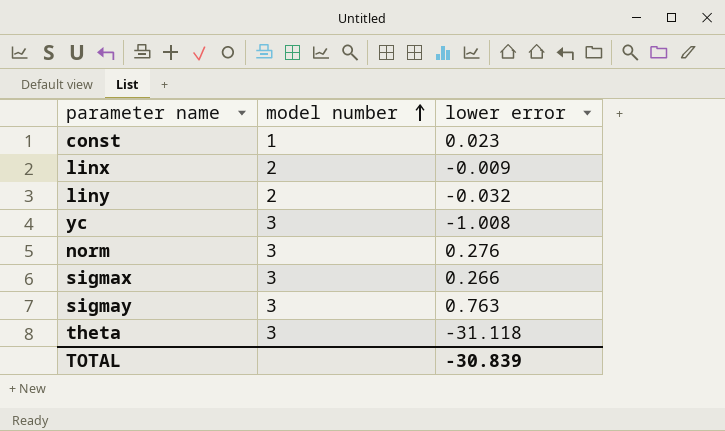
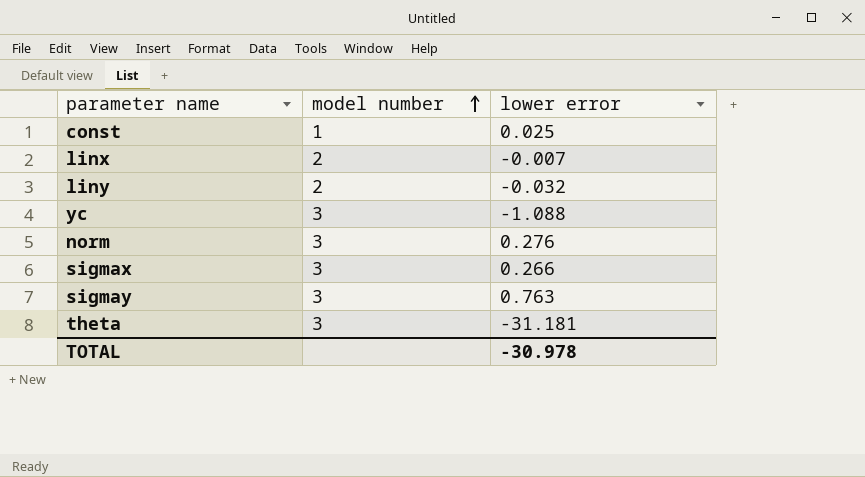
const | lower error: 0.023 -> 0.025
linx | lower error: -0.009 -> -0.007
yc | lower error: -1.008 -> -1.088
theta | lower error: -31.118 -> -31.181
TOTAL | lower error: -30.839 -> -30.978

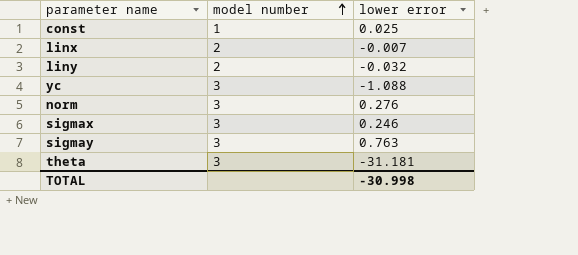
sigmax | lower error: 0.266 -> 0.246
TOTAL | lower error: -30.978 -> -30.998

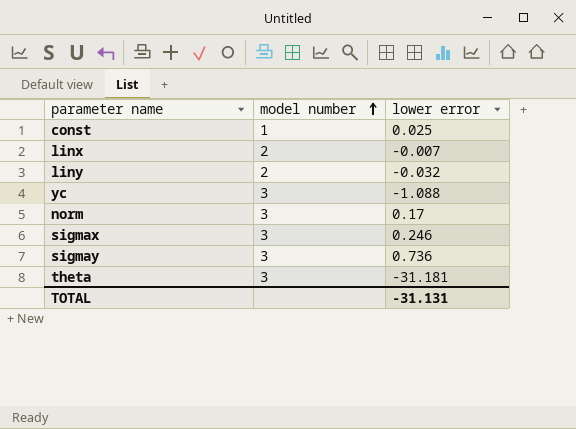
norm | lower error: 0.276 -> 0.17
sigmay | lower error: 0.763 -> 0.736
TOTAL | lower error: -30.998 -> -31.131

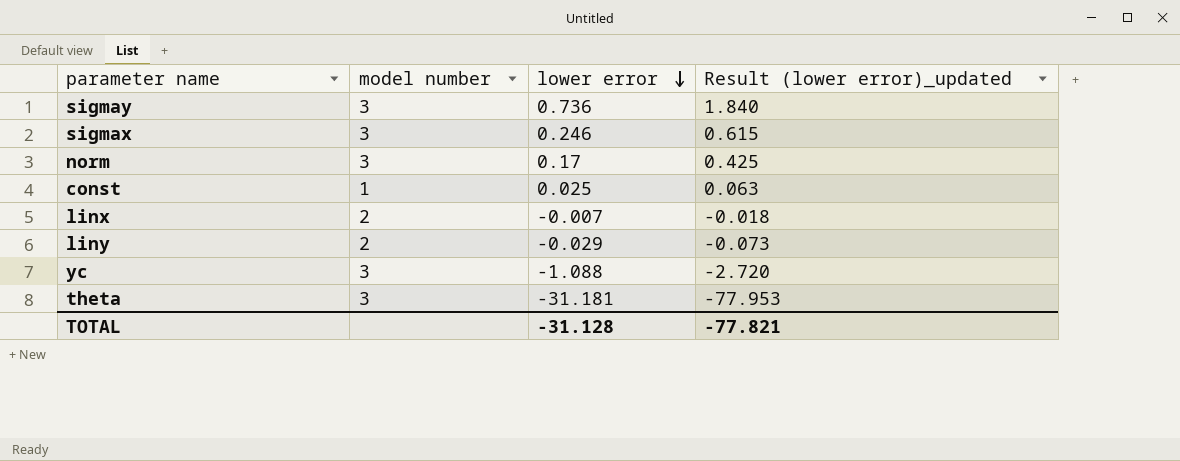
row order: model number ascending -> lower error descending
column Result (lower error)_updated | formula: none -> [lower error] * 2.5
liny | lower error: -0.032 -> -0.029
TOTAL | lower error: -31.131 -> -31.128

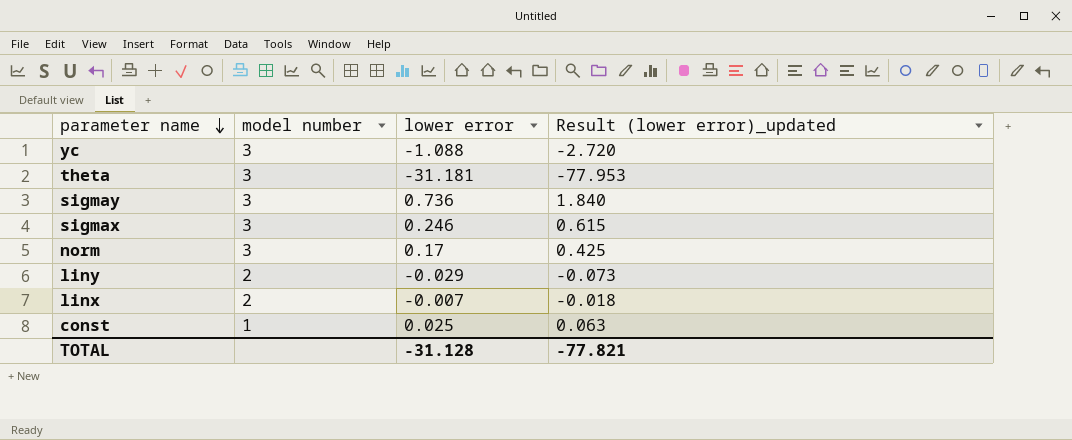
row order: lower error descending -> parameter name descending

